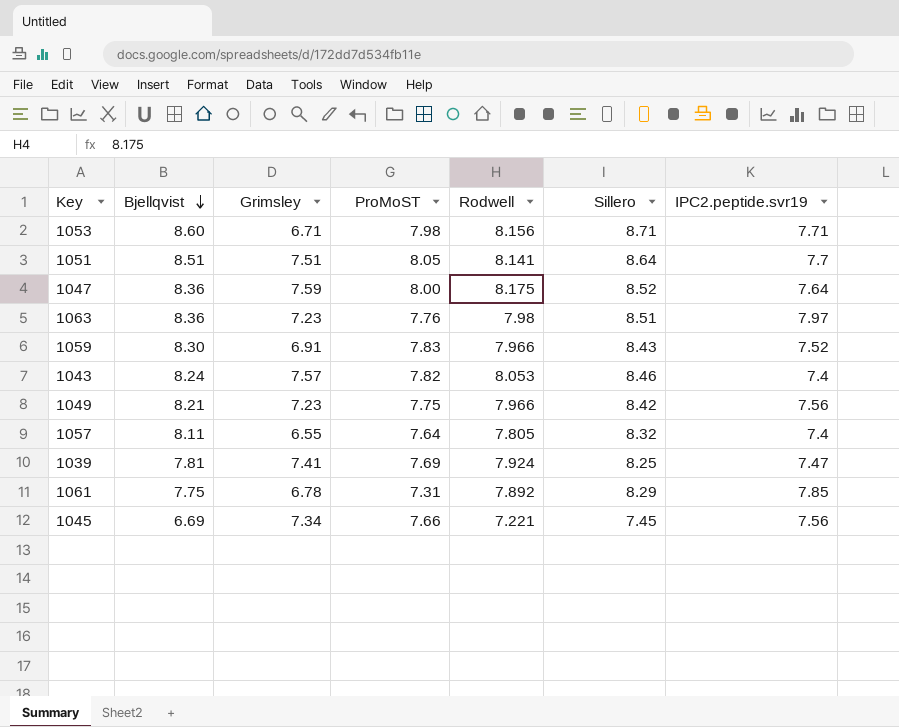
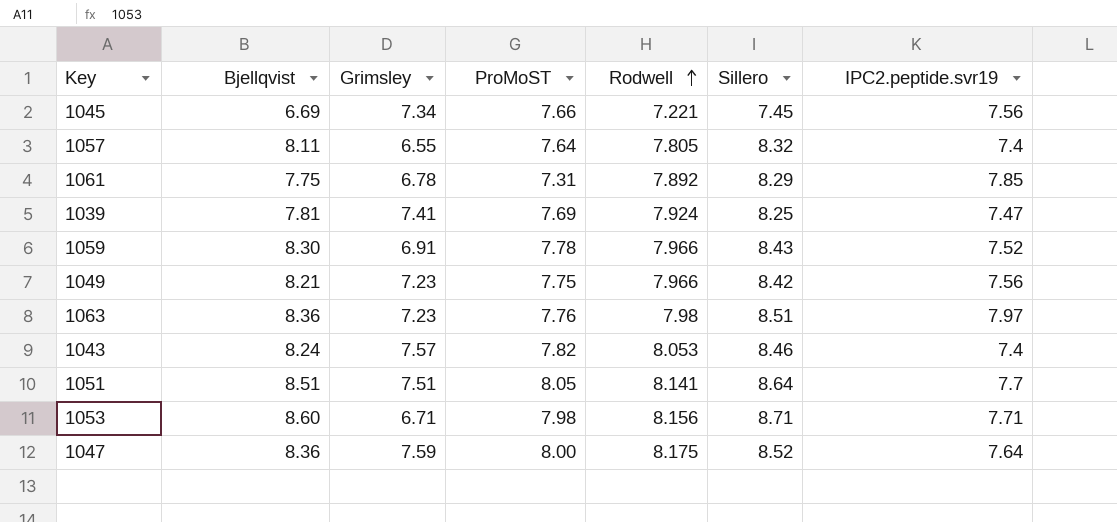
row order: Bjellqvist descending -> Rodwell ascending
1059 | ProMoST: 7.83 -> 7.78

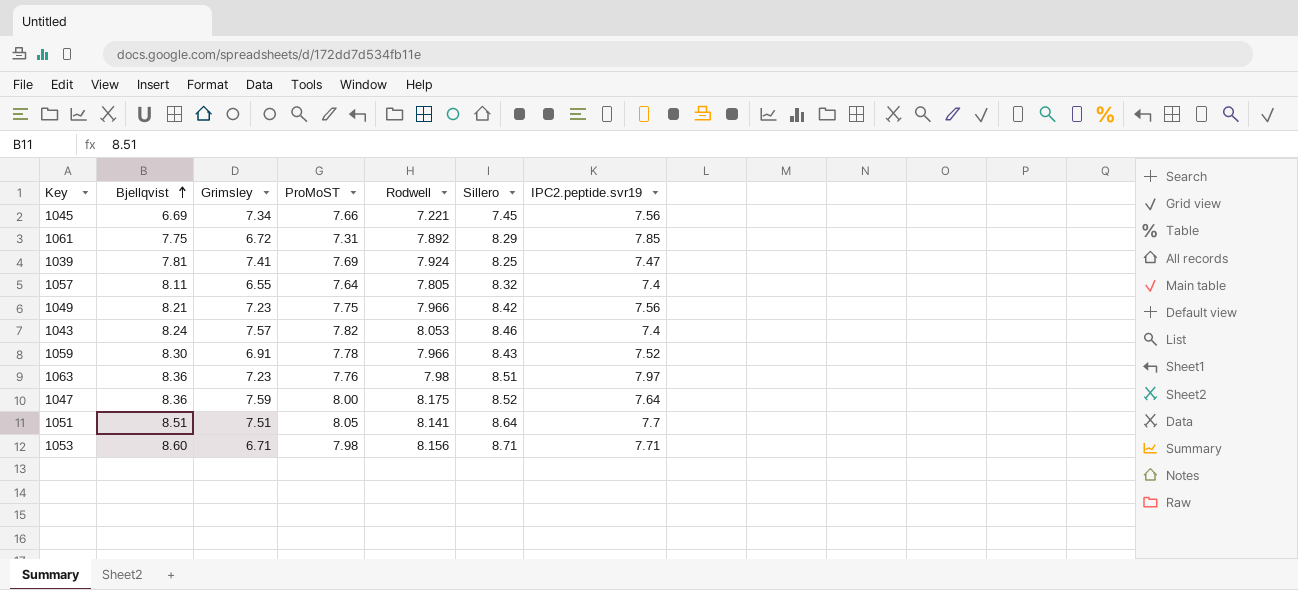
row order: Rodwell ascending -> Bjellqvist ascending
1061 | Grimsley: 6.78 -> 6.72

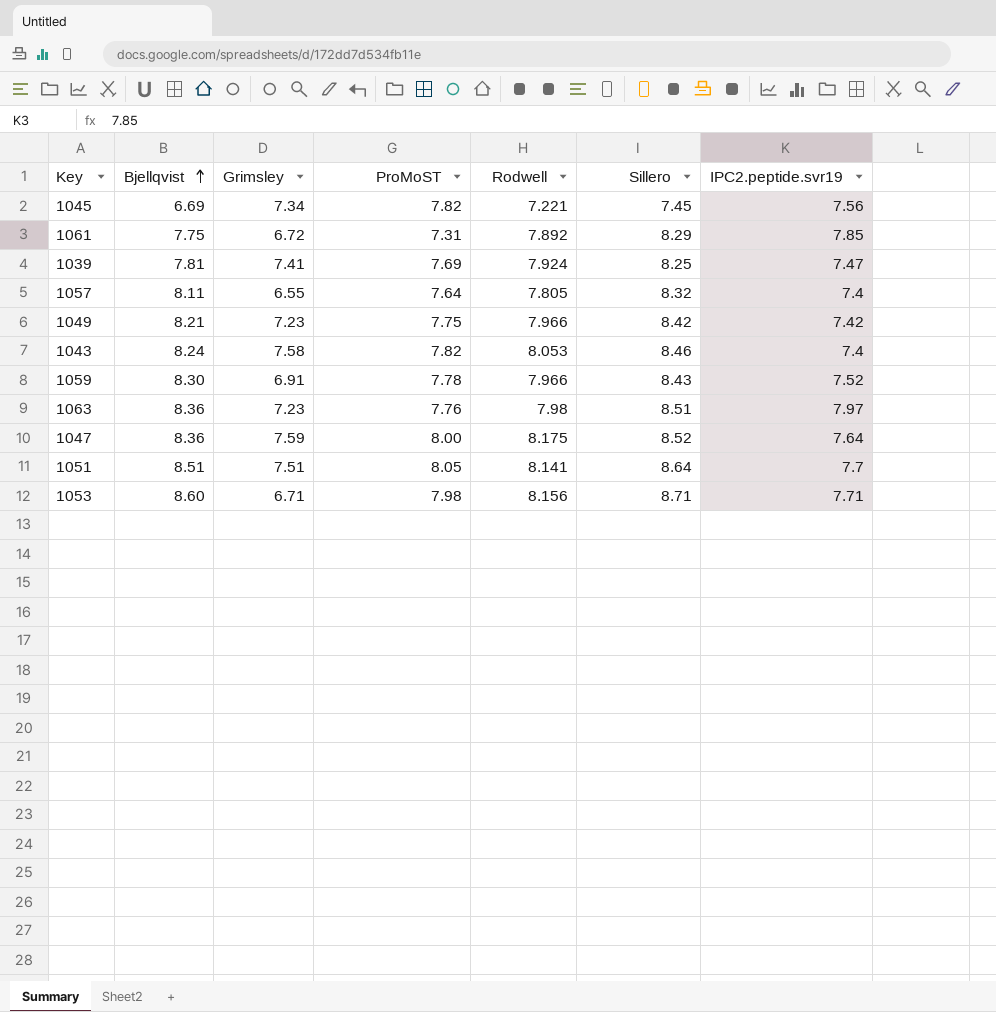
1045 | ProMoST: 7.66 -> 7.82
1049 | IPC2.peptide.svr19: 7.56 -> 7.42
1043 | Grimsley: 7.57 -> 7.58

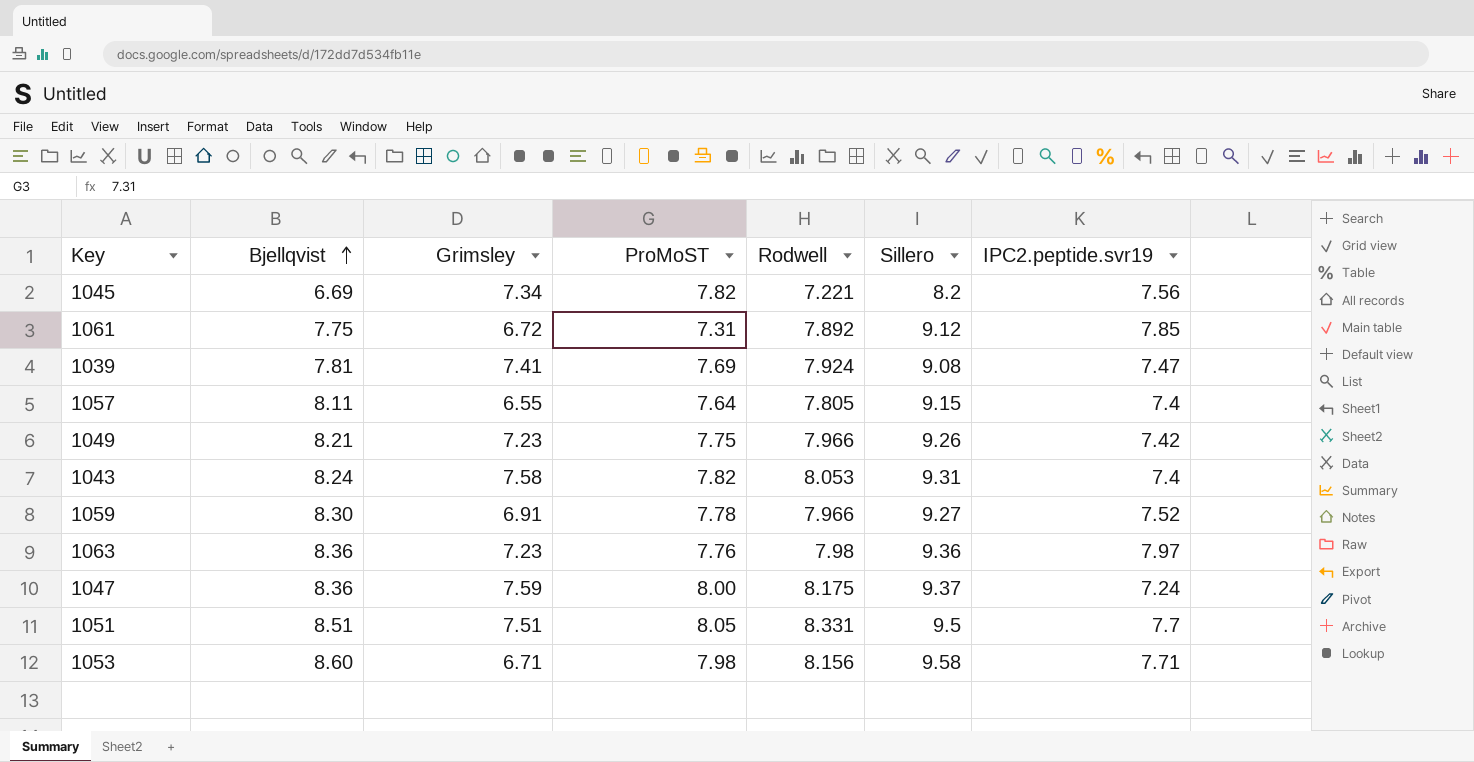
1045 | Sillero: 7.45 -> 8.2
1061 | Sillero: 8.29 -> 9.12
1039 | Sillero: 8.25 -> 9.08
1057 | Sillero: 8.32 -> 9.15
1049 | Sillero: 8.42 -> 9.26
1043 | Sillero: 8.46 -> 9.31
1059 | Sillero: 8.43 -> 9.27
1063 | Sillero: 8.51 -> 9.36
1047 | Sillero: 8.52 -> 9.37
1047 | IPC2.peptide.svr19: 7.64 -> 7.24
1051 | Rodwell: 8.141 -> 8.331
1051 | Sillero: 8.64 -> 9.5
1053 | Sillero: 8.71 -> 9.58

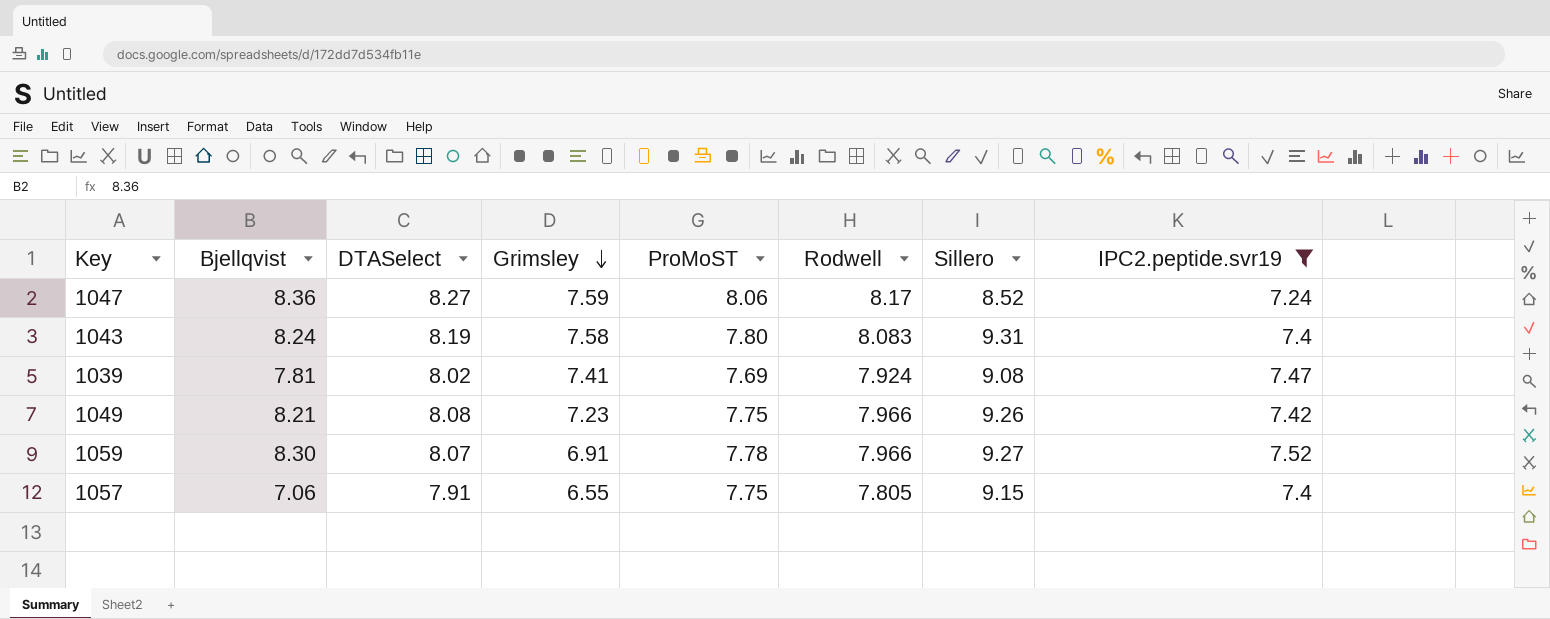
filter: none -> IPC2.peptide.svr19 <= 7.52
row order: Bjellqvist ascending -> Grimsley descending
column DTASelect | position: none -> 3
1047 | ProMoST: 8.00 -> 8.06
1047 | Rodwell: 8.175 -> 8.17
1047 | Sillero: 9.37 -> 8.52
1043 | ProMoST: 7.82 -> 7.80
1043 | Rodwell: 8.053 -> 8.083
1057 | Bjellqvist: 8.11 -> 7.06
1057 | ProMoST: 7.64 -> 7.75

